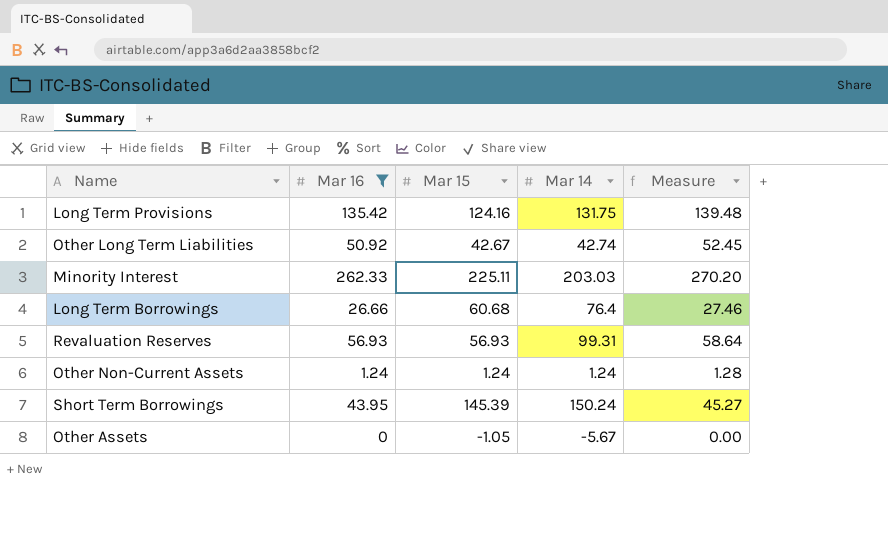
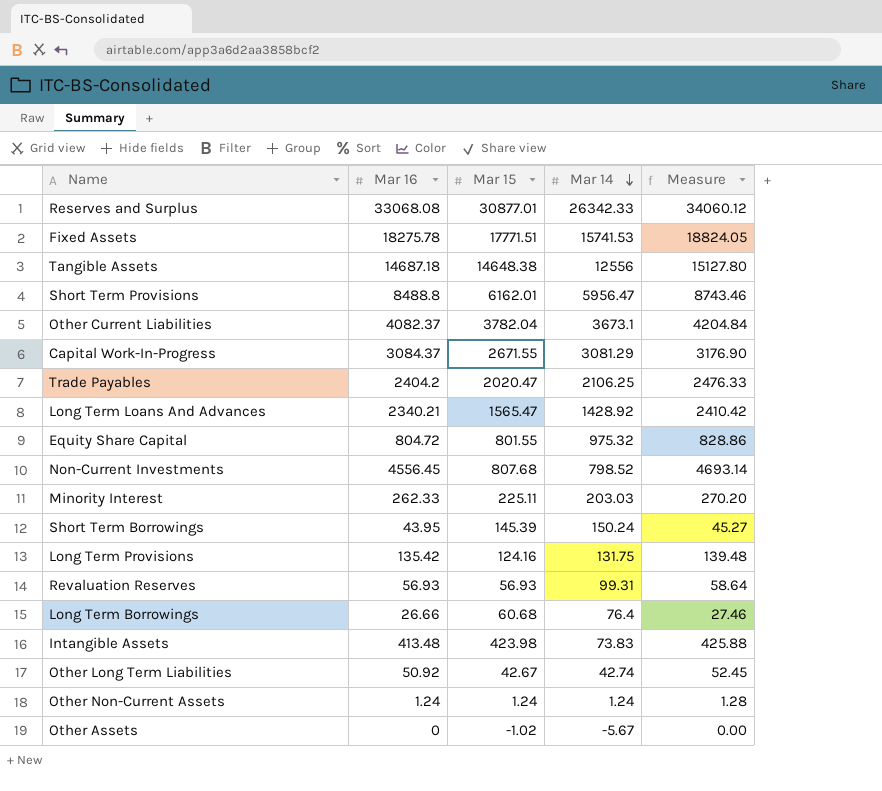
filter: Mar 16 <= 262.33 -> none
row order: none -> Mar 14 descending
Other Assets | Mar 15: -1.05 -> -1.02

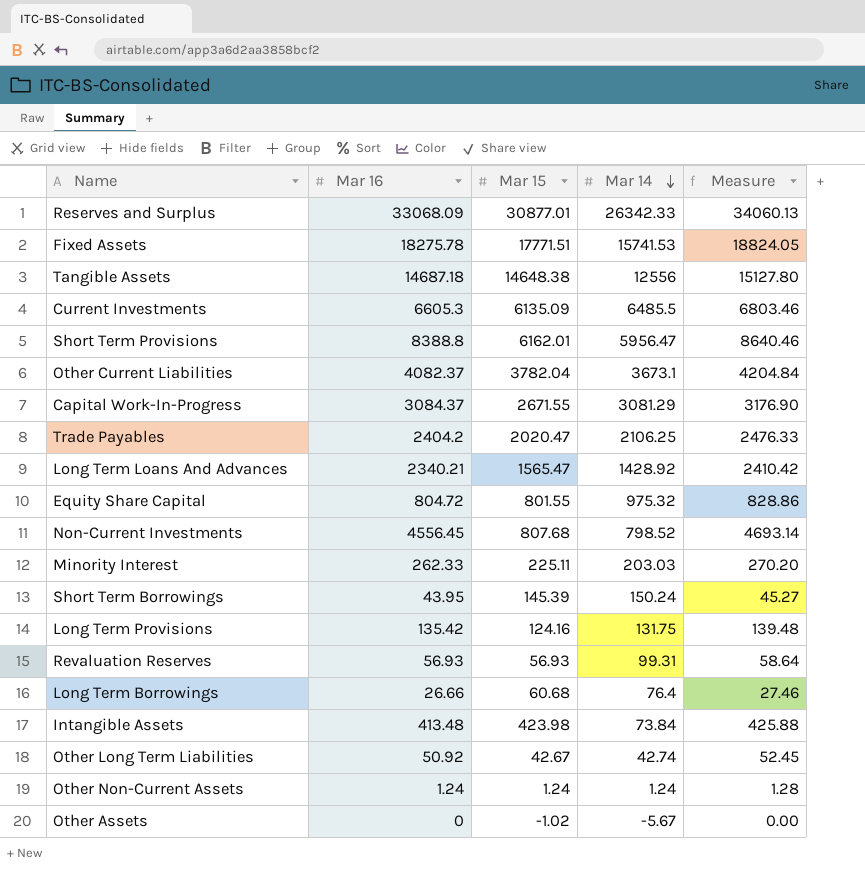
Reserves and Surplus | Mar 16: 33068.08 -> 33068.09
Reserves and Surplus | Measure: 34060.12 -> 34060.13
row Current Investments: none -> 6605.3 | 6135.09 | 6485.5 | 6803.46
Short Term Provisions | Mar 16: 8488.8 -> 8388.8
Short Term Provisions | Measure: 8743.46 -> 8640.46
Intangible Assets | Mar 14: 73.83 -> 73.84

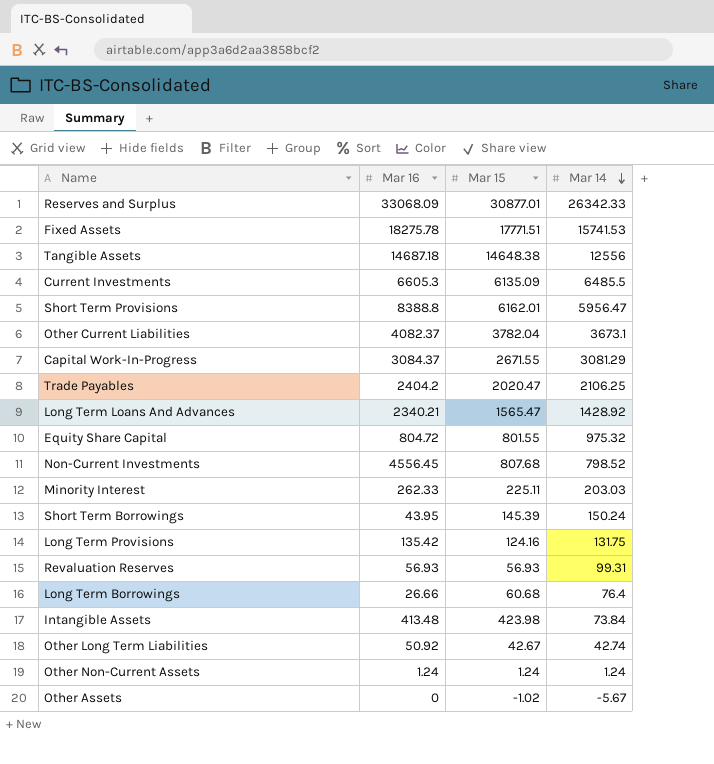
column Measure | formula: [Mar 16] * 1.03 -> none

